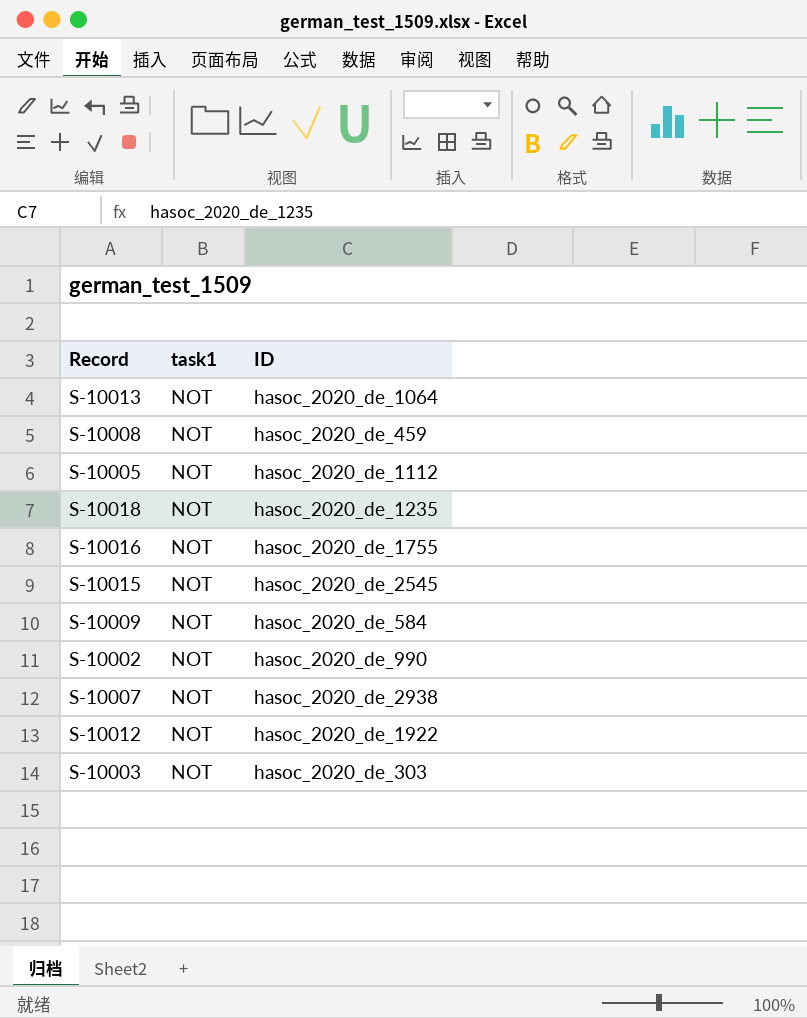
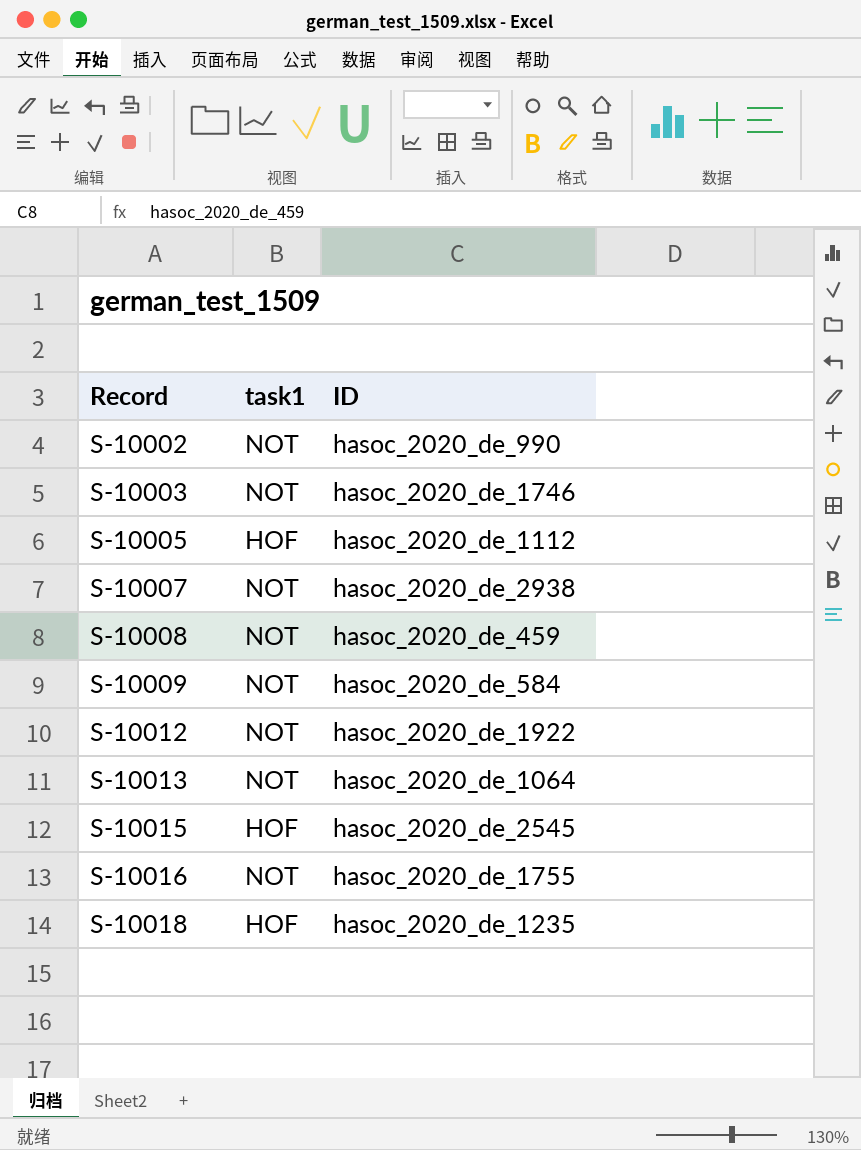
row order: none -> Record ascending
S-10003 | ID: hasoc_2020_de_303 -> hasoc_2020_de_1746
S-10005 | task1: NOT -> HOF
S-10015 | task1: NOT -> HOF
S-10018 | task1: NOT -> HOF

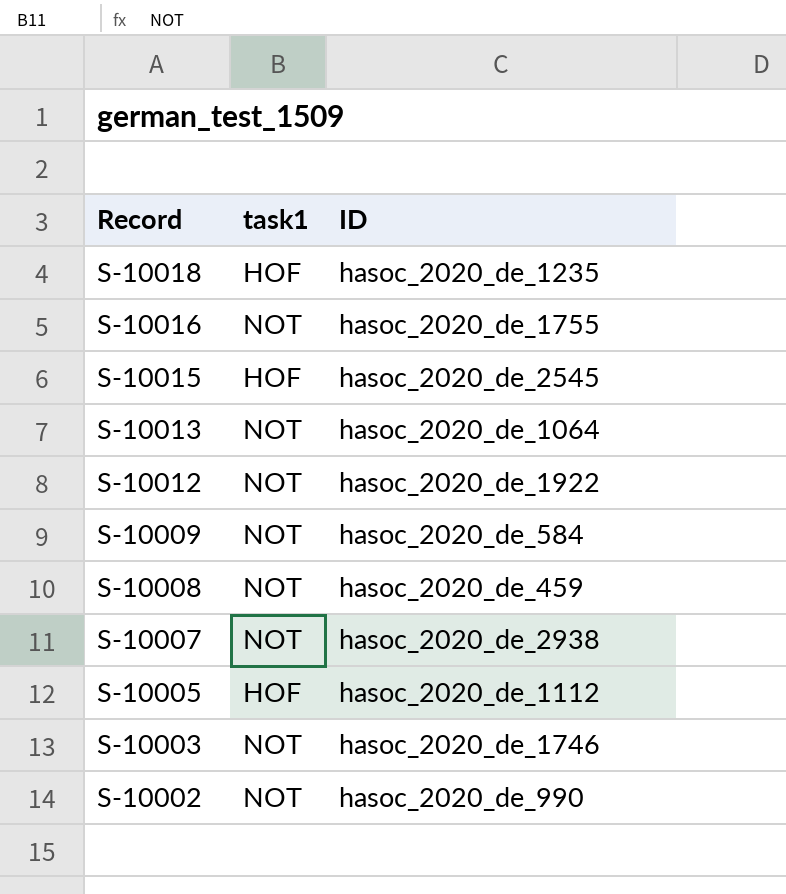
row order: Record ascending -> Record descending

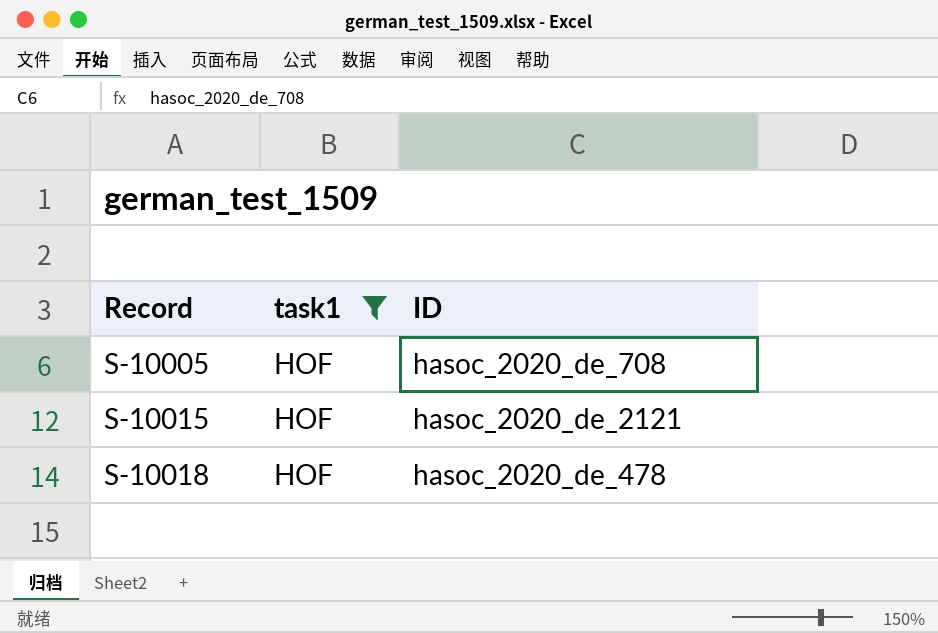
filter: none -> task1 = HOF
row order: Record descending -> Record ascending
S-10005 | ID: hasoc_2020_de_1112 -> hasoc_2020_de_708
S-10015 | ID: hasoc_2020_de_2545 -> hasoc_2020_de_2121
S-10018 | ID: hasoc_2020_de_1235 -> hasoc_2020_de_478

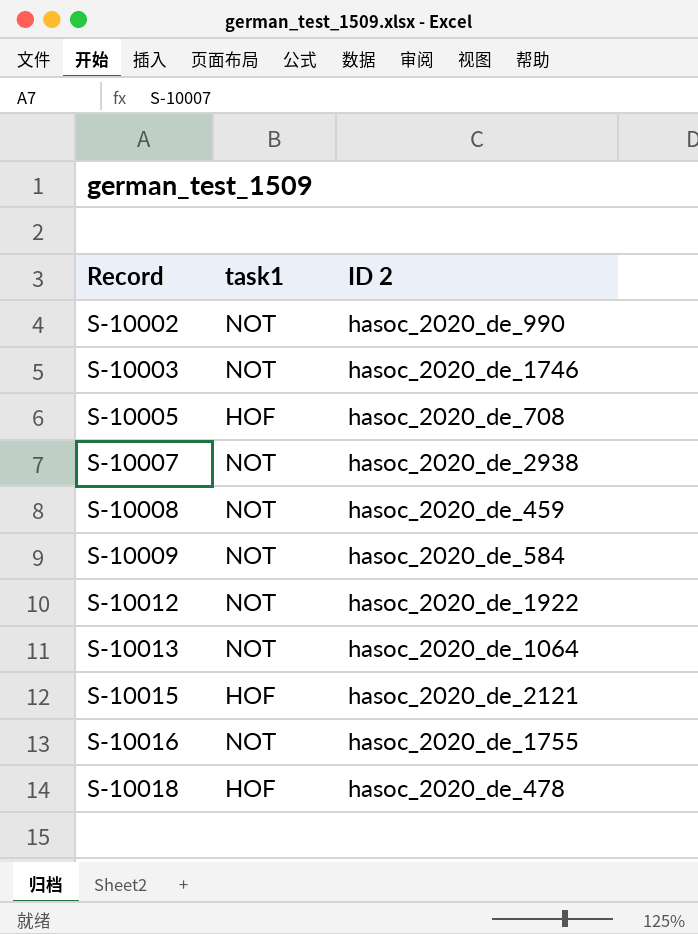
filter: task1 = HOF -> none
column name: ID -> ID 2

